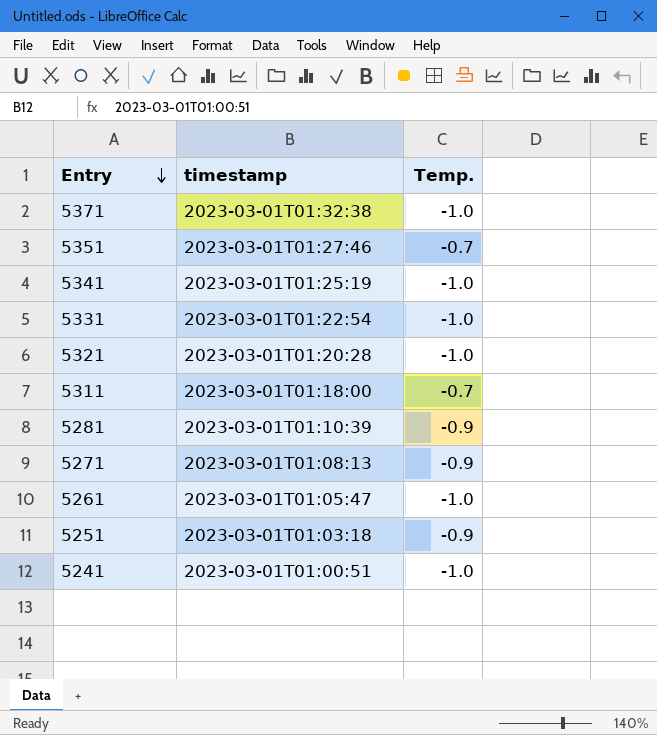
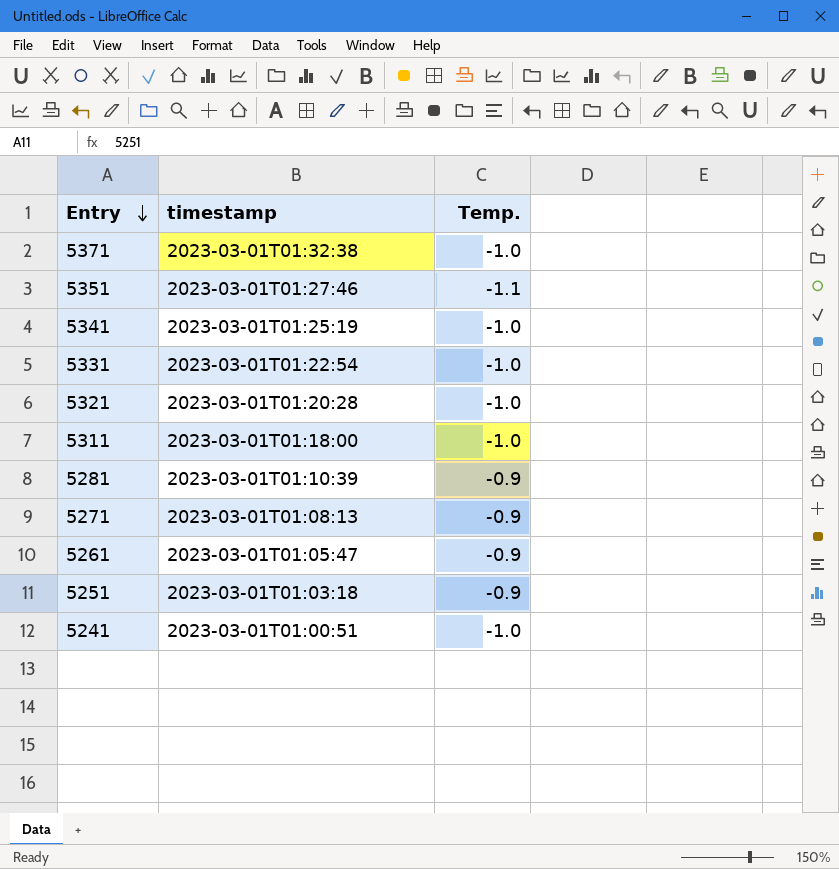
5351 | Temp.: -0.7 -> -1.1
5311 | Temp.: -0.7 -> -1.0
5261 | Temp.: -1.0 -> -0.9

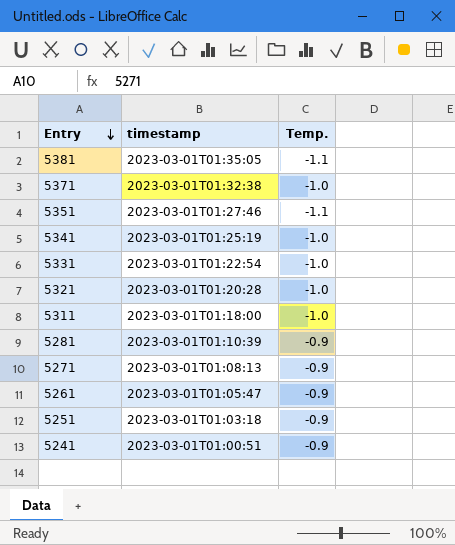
row 5381: none -> 2023-03-01T01:35:05 | -1.1
5241 | Temp.: -1.0 -> -0.9

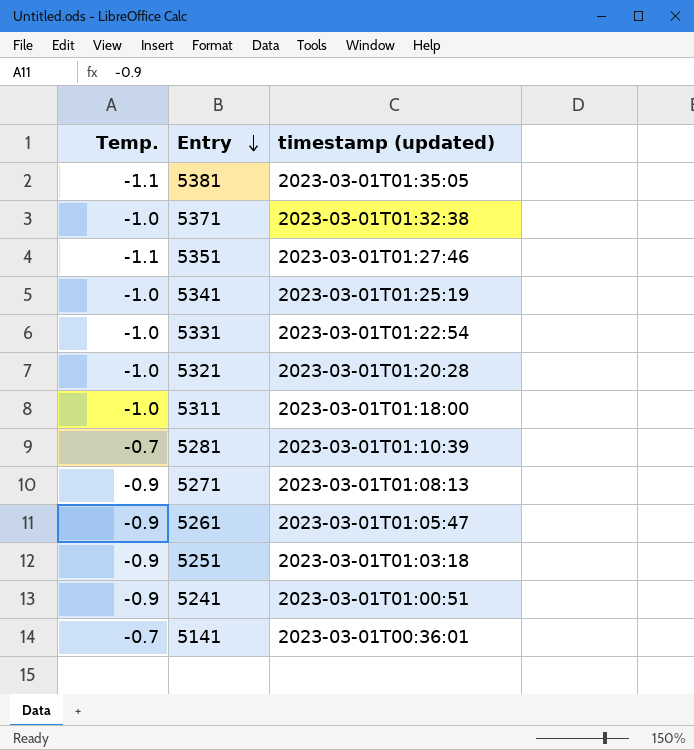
column Temp. | position: 3 -> 1
column name: timestamp -> timestamp (updated)
5281 | Temp.: -0.9 -> -0.7
row 5141: none -> -0.7 | 2023-03-01T00:36:01

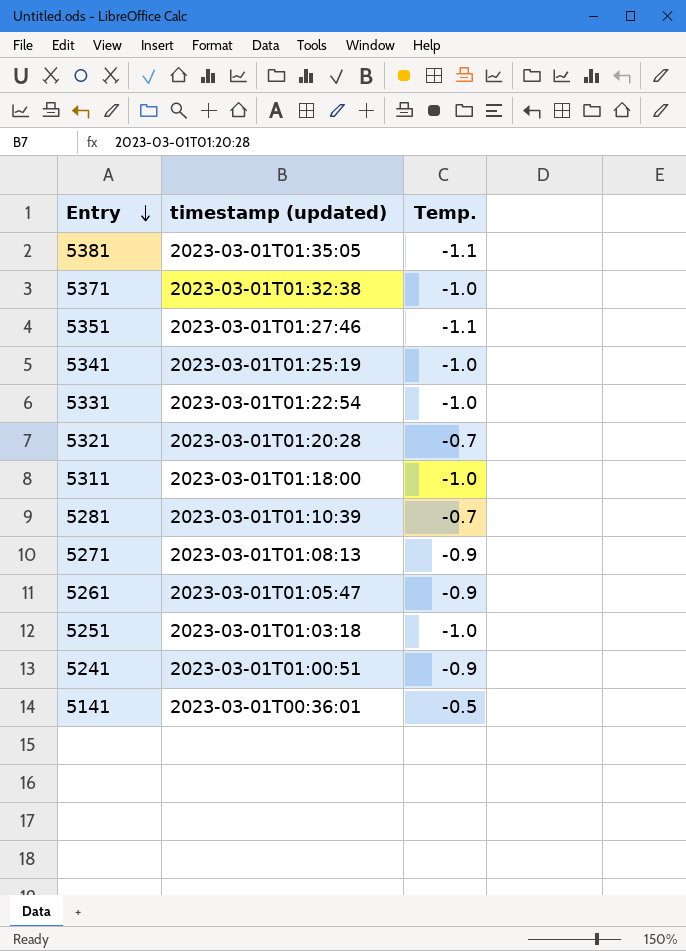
column Temp. | position: 1 -> 3
5321 | Temp.: -1.0 -> -0.7
5251 | Temp.: -0.9 -> -1.0
5141 | Temp.: -0.7 -> -0.5

